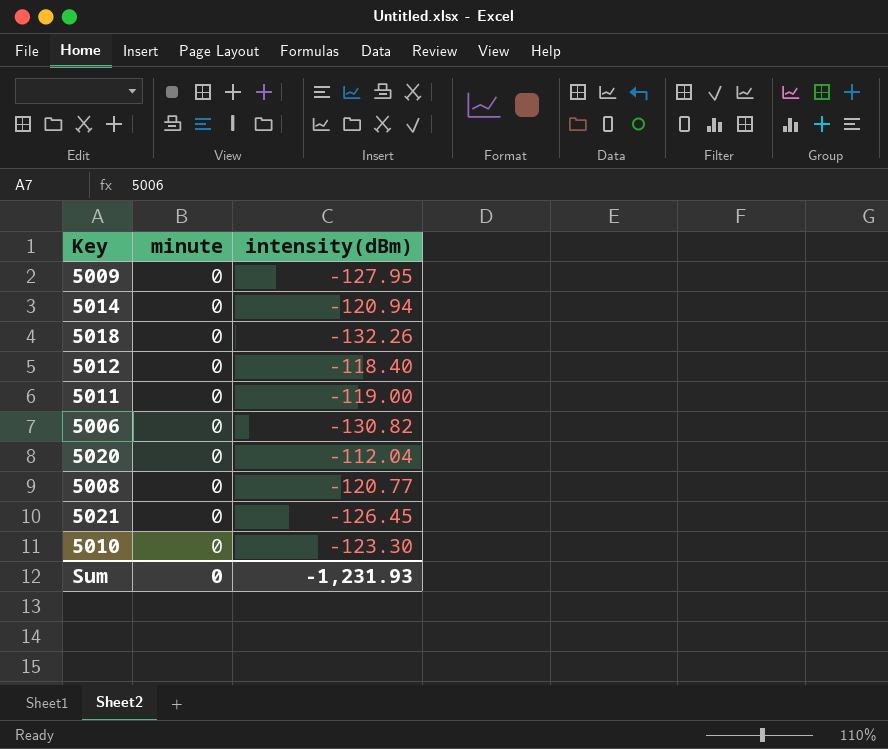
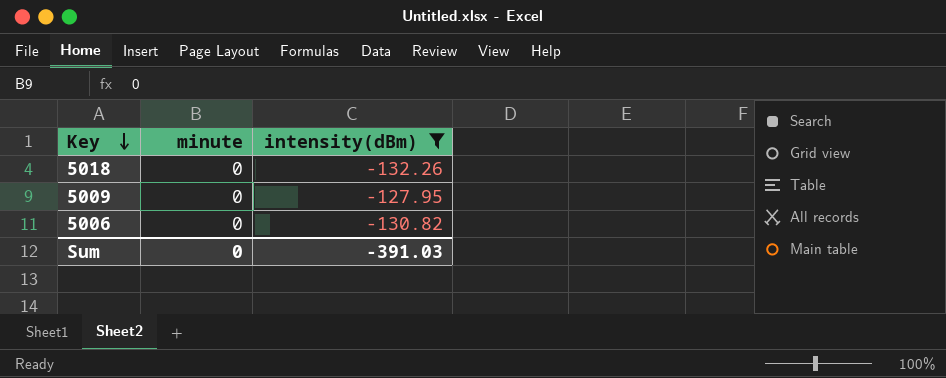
filter: none -> intensity(dBm) <= -127.95
row order: none -> Key descending
Sum | intensity(dBm): -1,231.93 -> -391.03

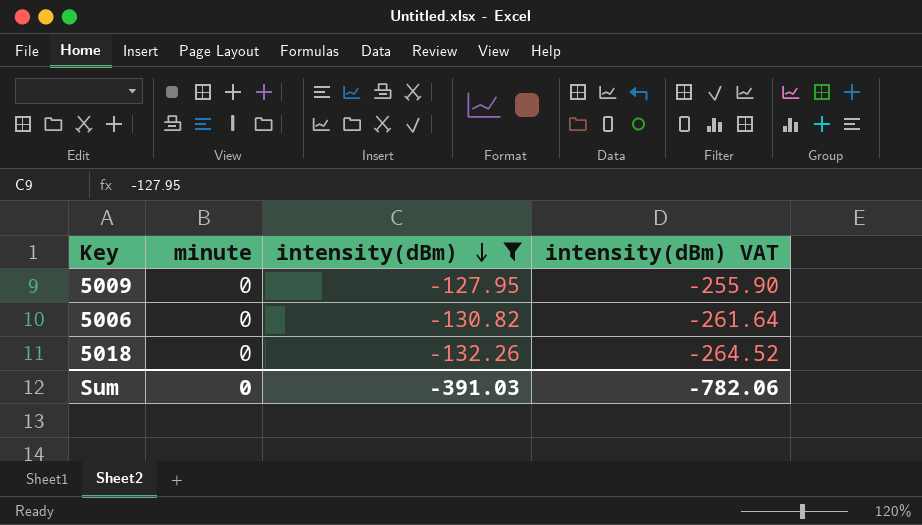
row order: Key descending -> intensity(dBm) descending
column intensity(dBm) VAT | formula: none -> [intensity(dBm)] * 2

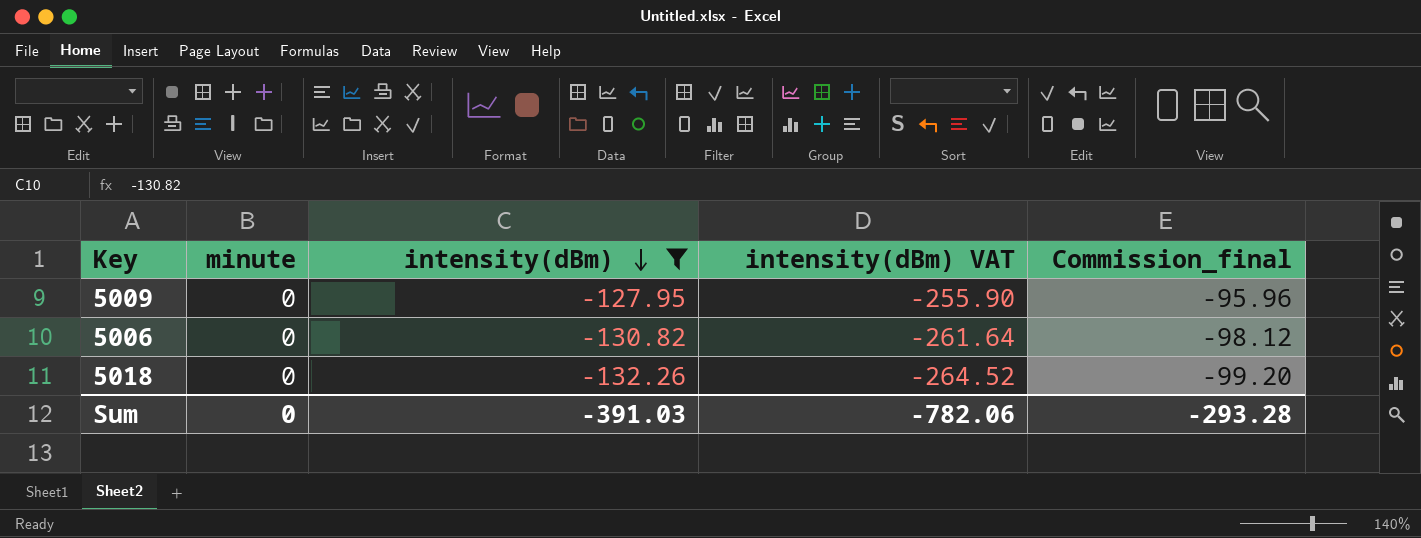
column Commission_final | formula: none -> [intensity(dBm)] * 0.75

